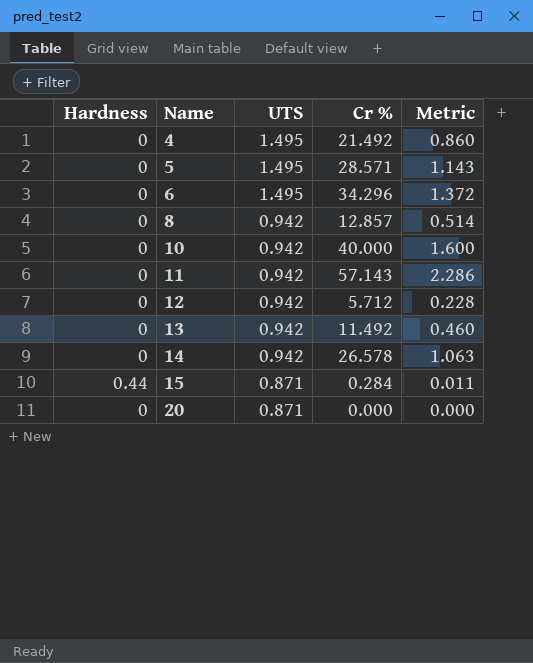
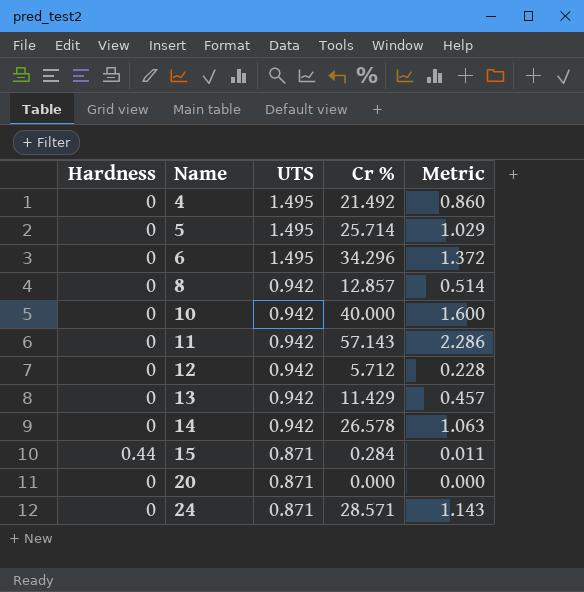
5 | Cr %: 28.571 -> 25.714
5 | Metric: 1.143 -> 1.029
13 | Cr %: 11.492 -> 11.429
13 | Metric: 0.460 -> 0.457
row 24: none -> 0 | 0.871 | 28.571 | 1.143

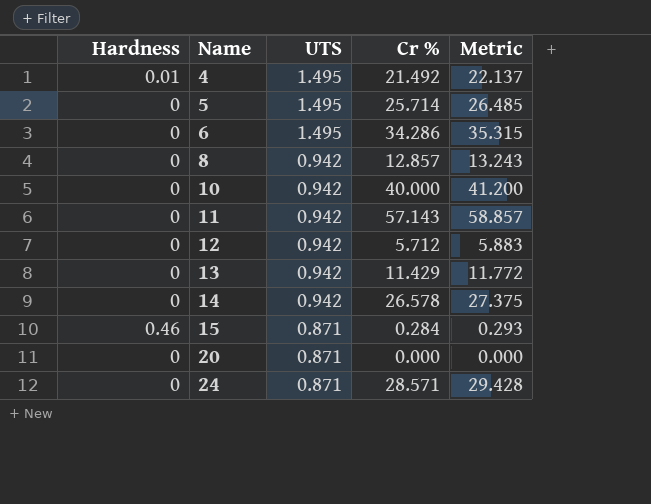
column Metric | formula: [Cr %] * 0.04 -> [Cr %] * 1.03
4 | Hardness: 0 -> 0.01
6 | Cr %: 34.296 -> 34.286
15 | Hardness: 0.44 -> 0.46

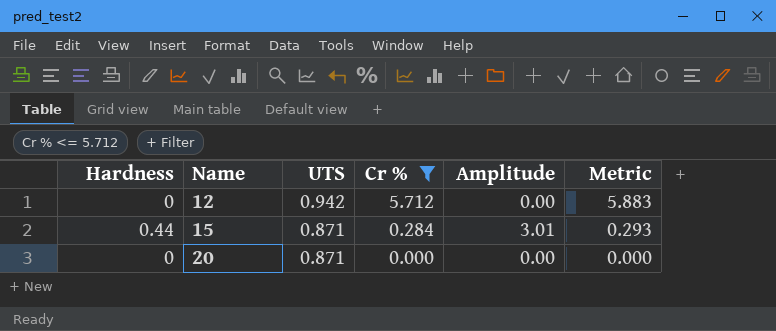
filter: none -> Cr % <= 5.712
column Amplitude | position: none -> 5
15 | Hardness: 0.46 -> 0.44

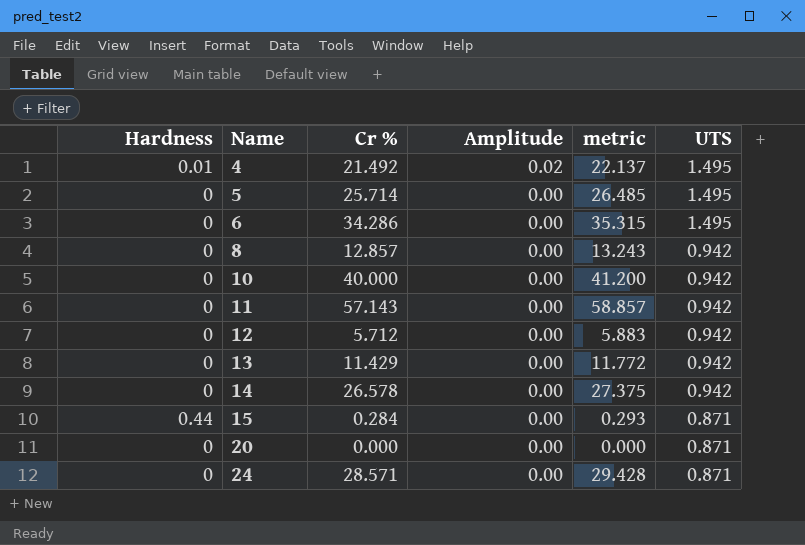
filter: Cr % <= 5.712 -> none
column name: Metric -> metric
column UTS | position: 3 -> 6
15 | Amplitude: 3.01 -> 0.00

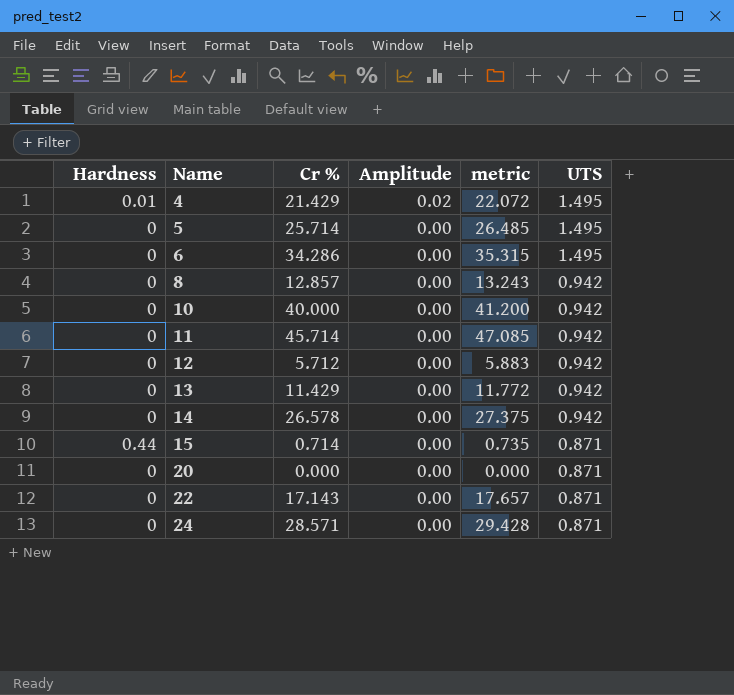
4 | Cr %: 21.492 -> 21.429
4 | metric: 22.137 -> 22.072
11 | Cr %: 57.143 -> 45.714
11 | metric: 58.857 -> 47.085
15 | Cr %: 0.284 -> 0.714
15 | metric: 0.293 -> 0.735
row 22: none -> 0 | 17.143 | 0.00 | 17.657 | 0.871

